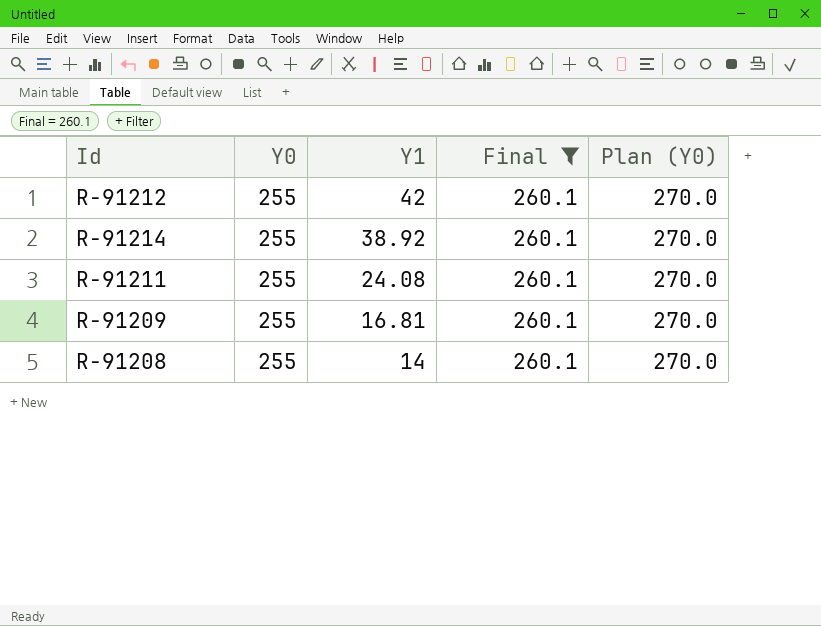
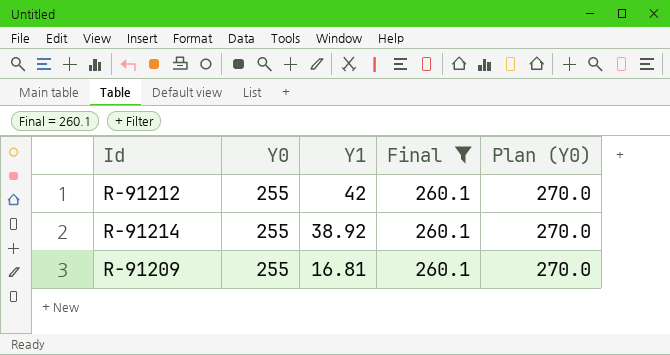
row R-91211: 255 | 24.08 | 260.1 | 270.0 -> none
row R-91208: 255 | 14 | 260.1 | 270.0 -> none

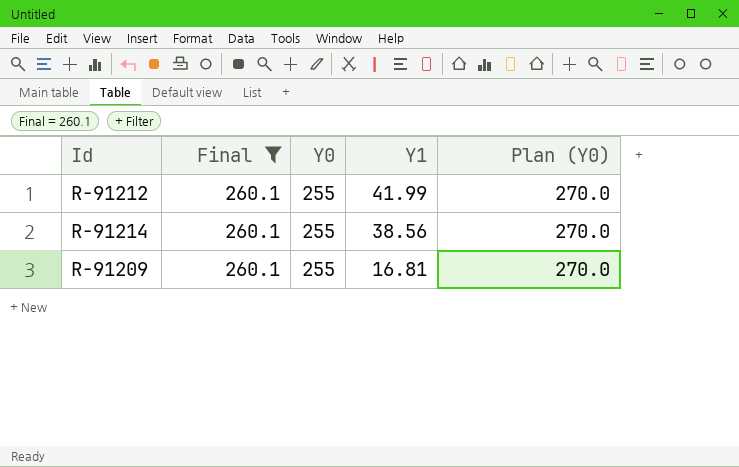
column Final | position: 4 -> 2
R-91212 | Y1: 42 -> 41.99
R-91214 | Y1: 38.92 -> 38.56

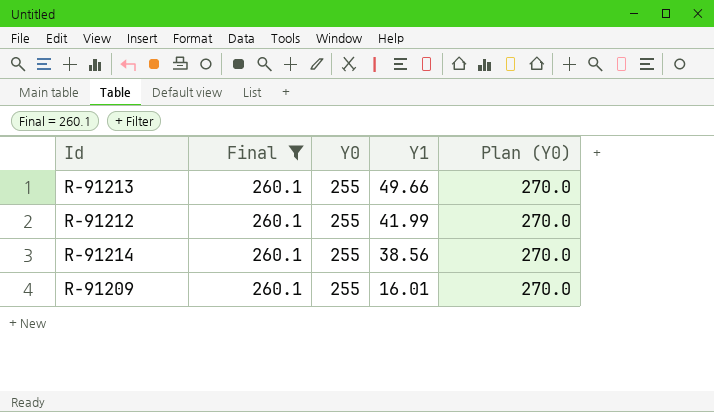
row R-91213: none -> 260.1 | 255 | 49.66 | 270.0
R-91209 | Y1: 16.81 -> 16.01

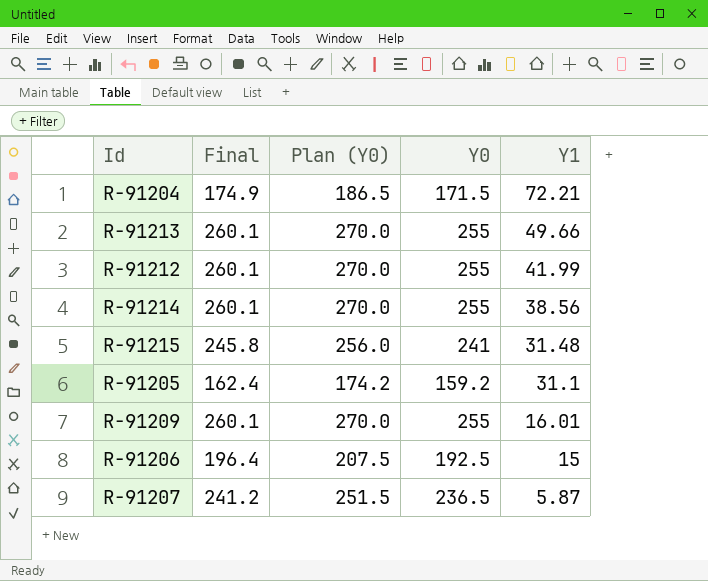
filter: Final = 260.1 -> none
column Plan (Y0) | position: 5 -> 3

